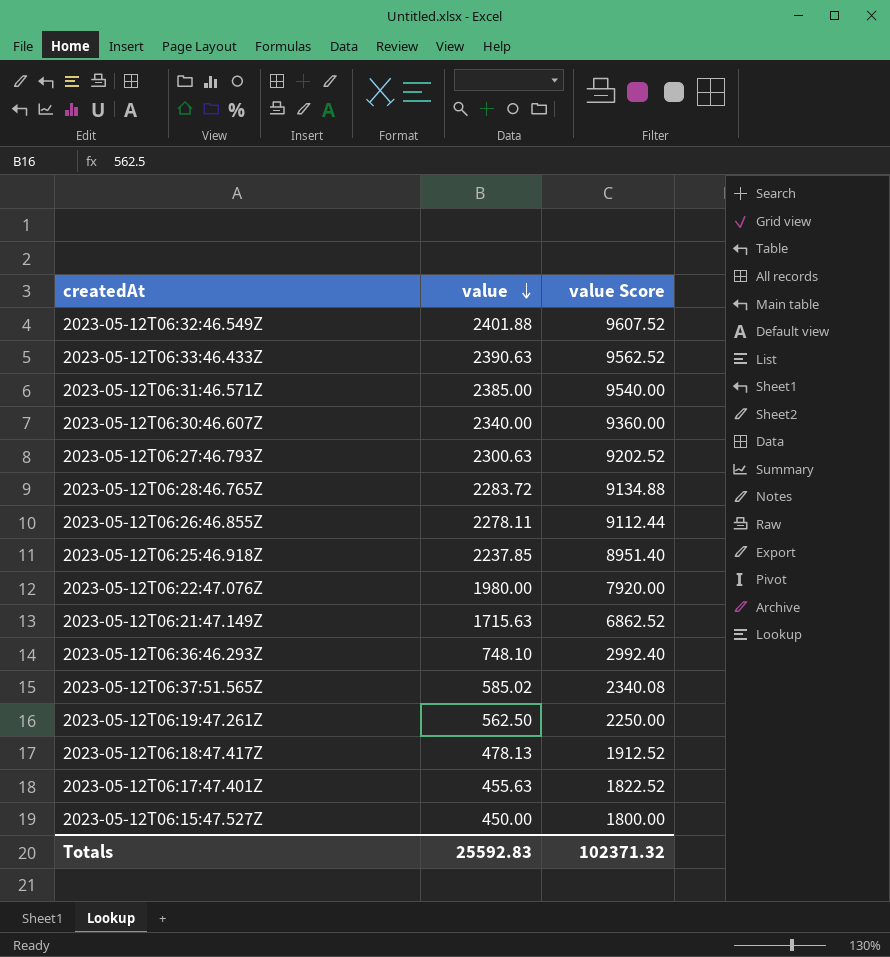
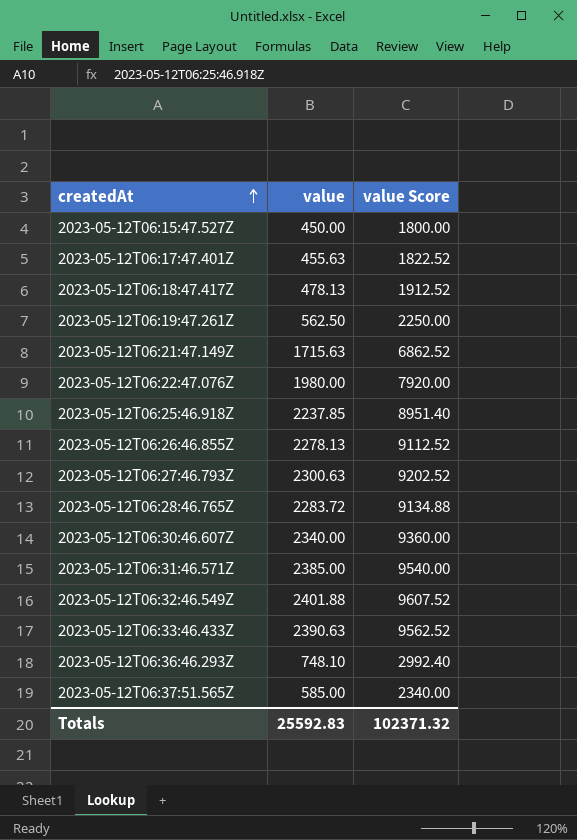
row order: value descending -> createdAt ascending
2023-05-12T06:26:46.855Z | value: 2278.11 -> 2278.13
2023-05-12T06:26:46.855Z | value Score: 9112.44 -> 9112.52
2023-05-12T06:37:51.565Z | value: 585.02 -> 585.00
2023-05-12T06:37:51.565Z | value Score: 2340.08 -> 2340.00

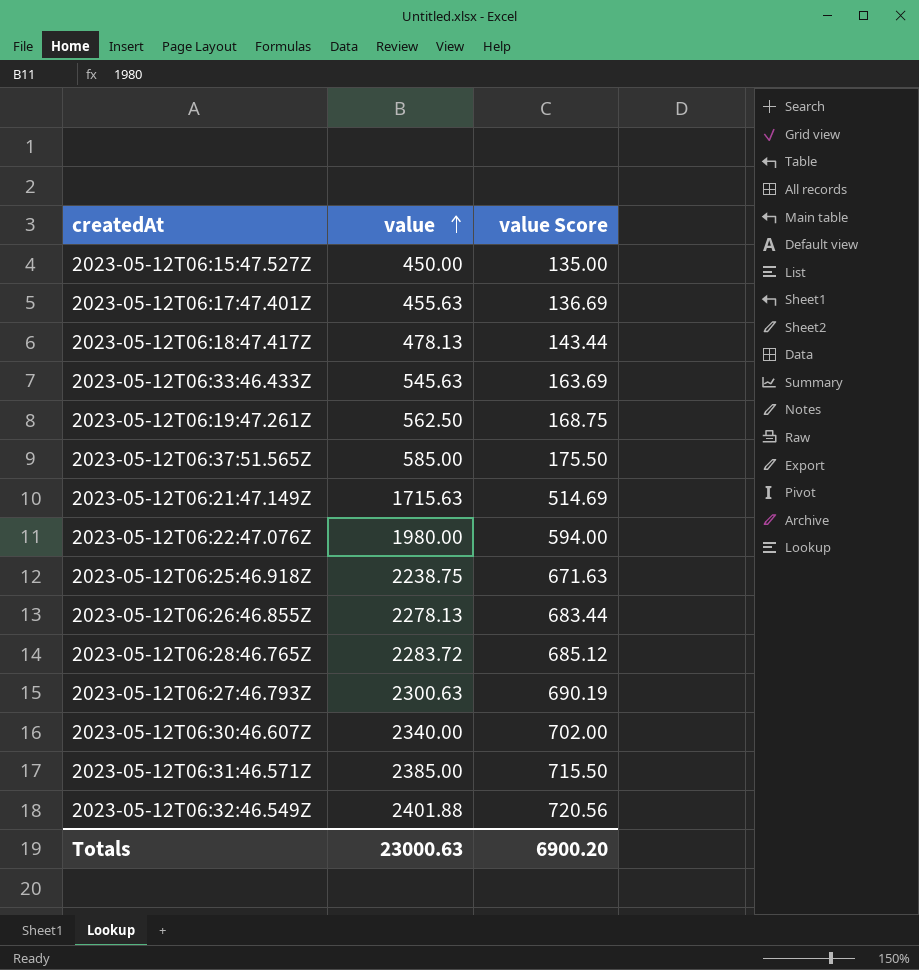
row order: createdAt ascending -> value ascending
column value Score | formula: [value] * 4 -> [value] * 0.3
row 2023-05-12T06:36:46.293Z: 748.10 | 2992.40 -> none
2023-05-12T06:33:46.433Z | value: 2390.63 -> 545.63
2023-05-12T06:25:46.918Z | value: 2237.85 -> 2238.75
Totals | value: 25592.83 -> 23000.63
Totals | value Score: 102371.32 -> 6900.20

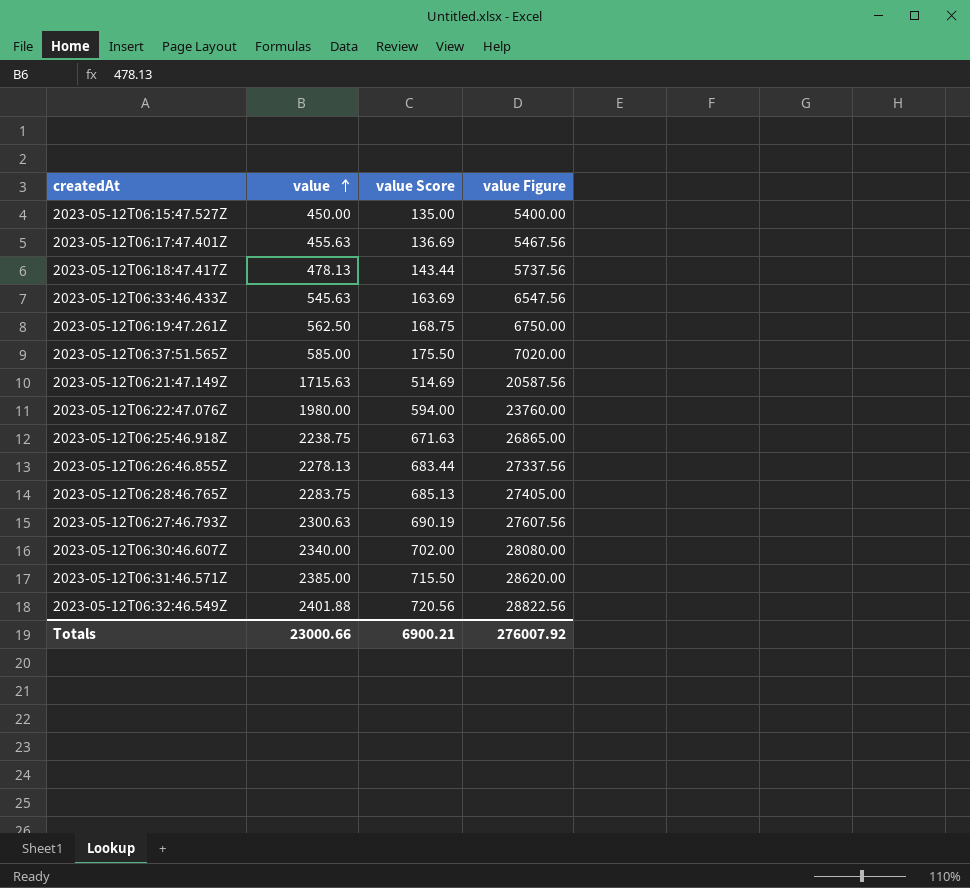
column value Figure | formula: none -> [value] * 12
2023-05-12T06:28:46.765Z | value: 2283.72 -> 2283.75
2023-05-12T06:28:46.765Z | value Score: 685.12 -> 685.13
Totals | value: 23000.63 -> 23000.66
Totals | value Score: 6900.20 -> 6900.21

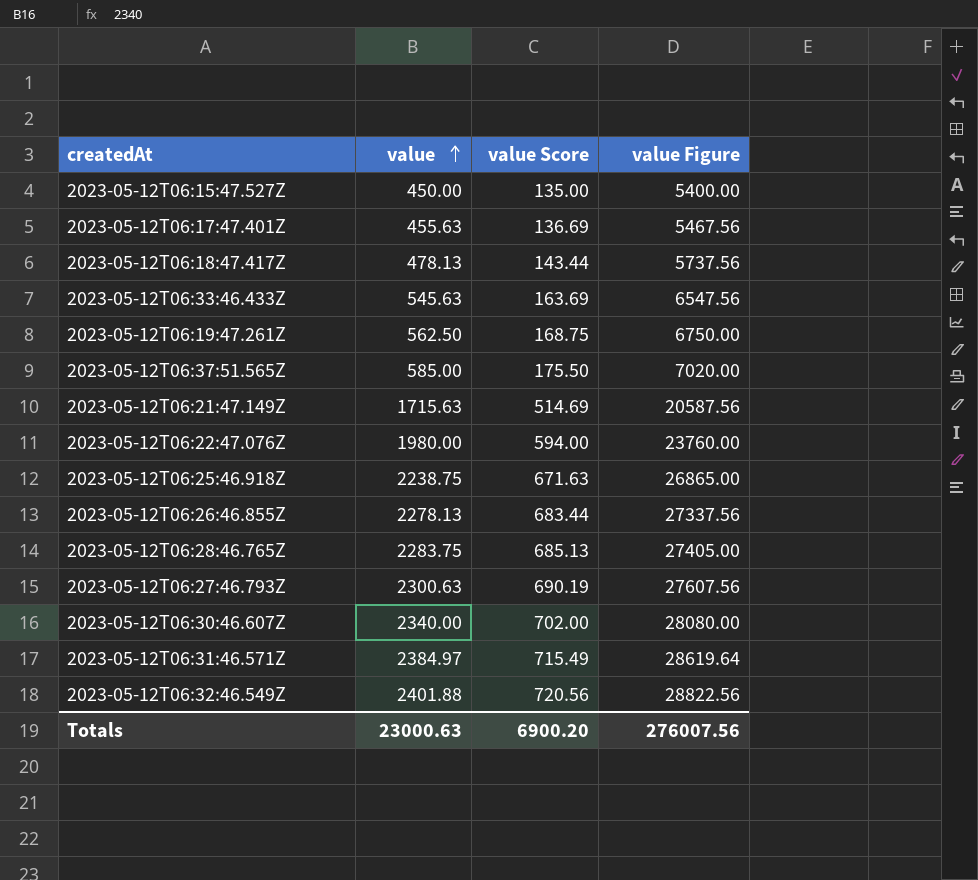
2023-05-12T06:31:46.571Z | value: 2385.00 -> 2384.97
2023-05-12T06:31:46.571Z | value Score: 715.50 -> 715.49
2023-05-12T06:31:46.571Z | value Figure: 28620.00 -> 28619.64
Totals | value: 23000.66 -> 23000.63
Totals | value Score: 6900.21 -> 6900.20
Totals | value Figure: 276007.92 -> 276007.56

